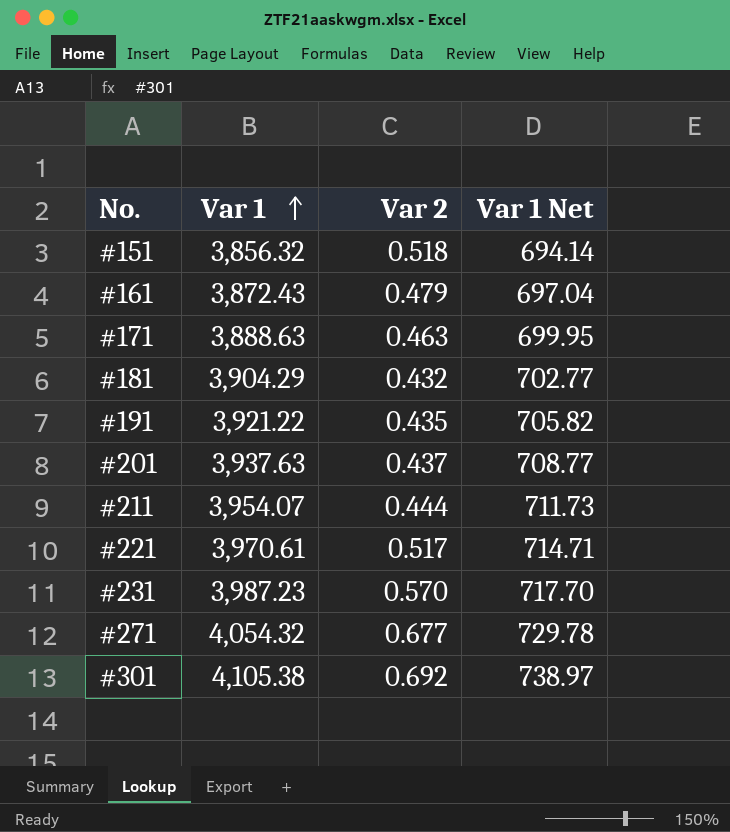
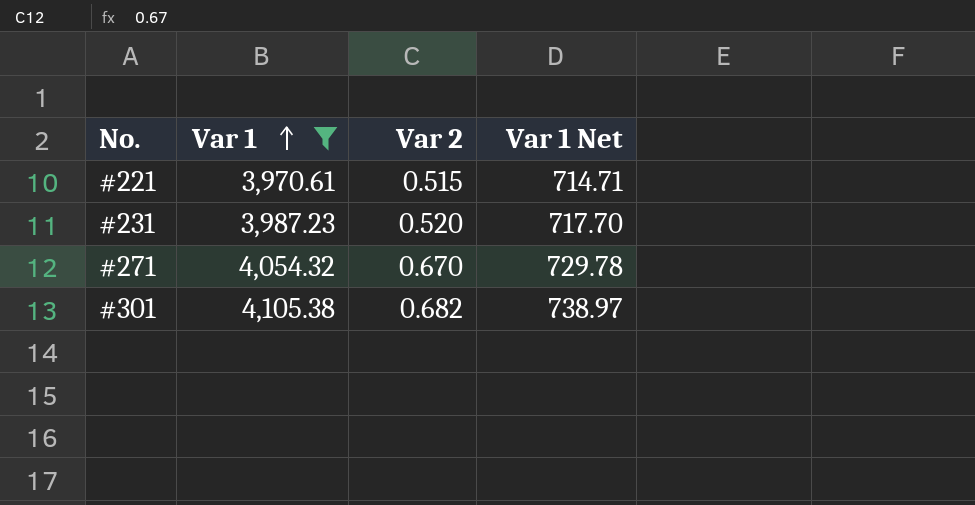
filter: none -> Var 1 >= 3,970.61
#221 | Var 2: 0.517 -> 0.515
#231 | Var 2: 0.570 -> 0.520
#271 | Var 2: 0.677 -> 0.670
#301 | Var 2: 0.692 -> 0.682

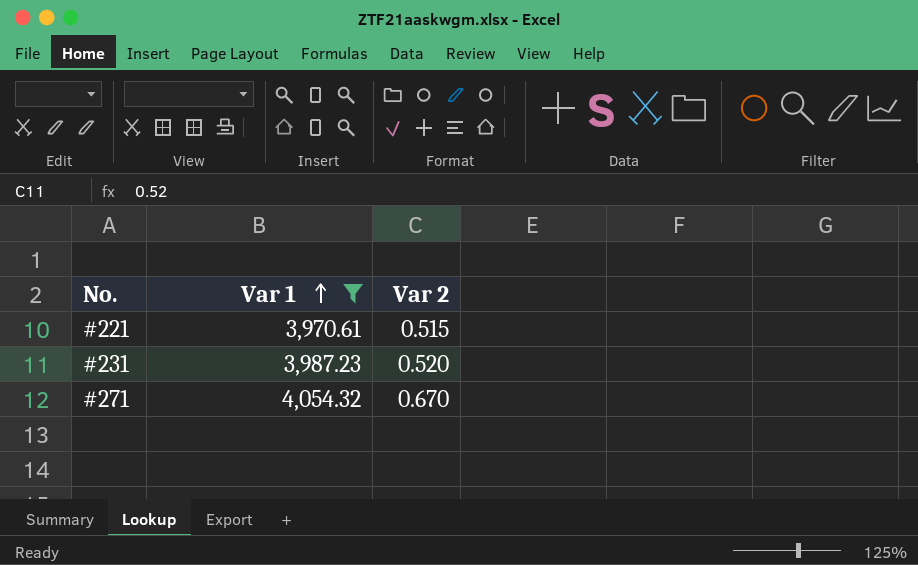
column Var 1 Net | formula: [Var 1] * 0.18 -> none
row #301: 4,105.38 | 0.682 | 738.97 -> none

